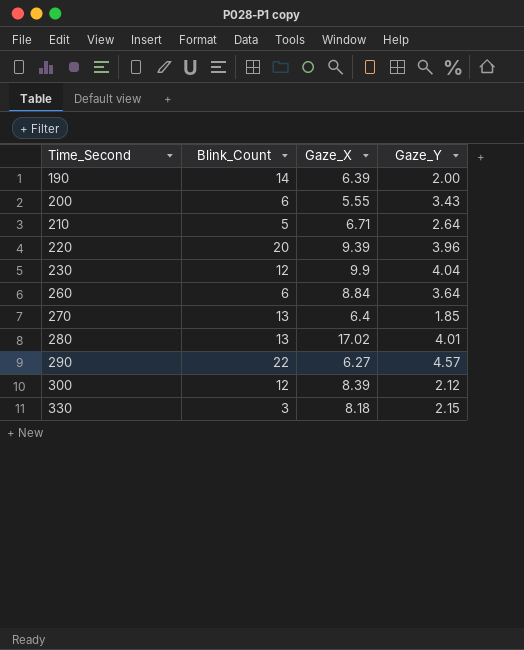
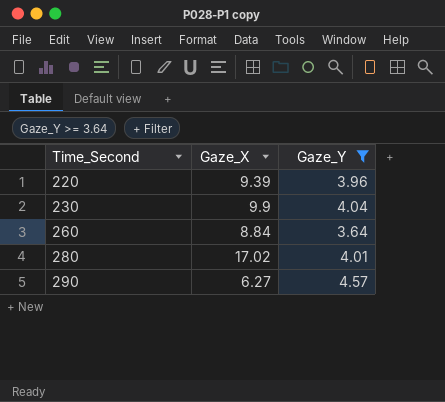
filter: none -> Gaze_Y >= 3.64
column Blink_Count | position: 2 -> none

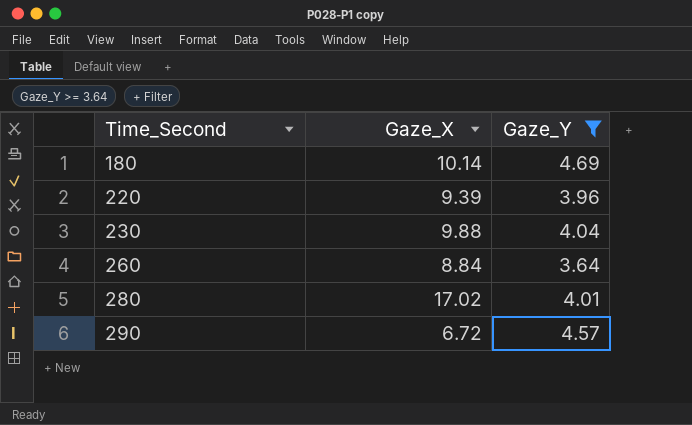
row 180: none -> 10.14 | 4.69
230 | Gaze_X: 9.9 -> 9.88
290 | Gaze_X: 6.27 -> 6.72

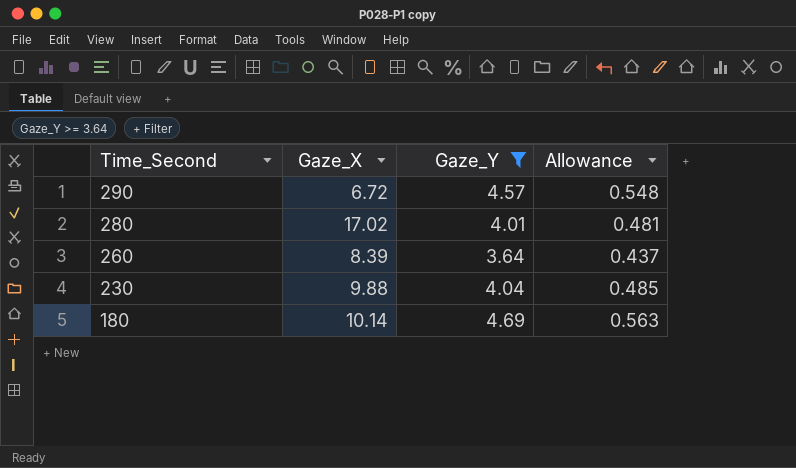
row order: Time_Second ascending -> Time_Second descending
column Allowance | formula: none -> [Gaze_Y] * 0.12
row 220: 9.39 | 3.96 -> none
260 | Gaze_X: 8.84 -> 8.39

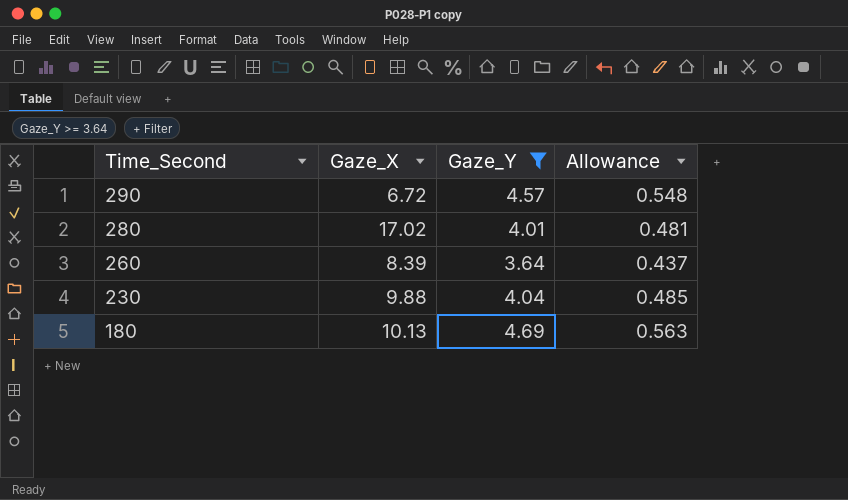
180 | Gaze_X: 10.14 -> 10.13

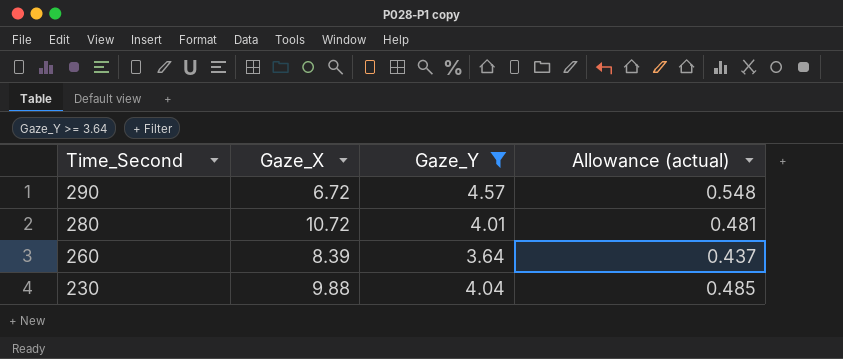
column name: Allowance -> Allowance (actual)
row 180: 10.13 | 4.69 | 0.563 -> none
280 | Gaze_X: 17.02 -> 10.72

